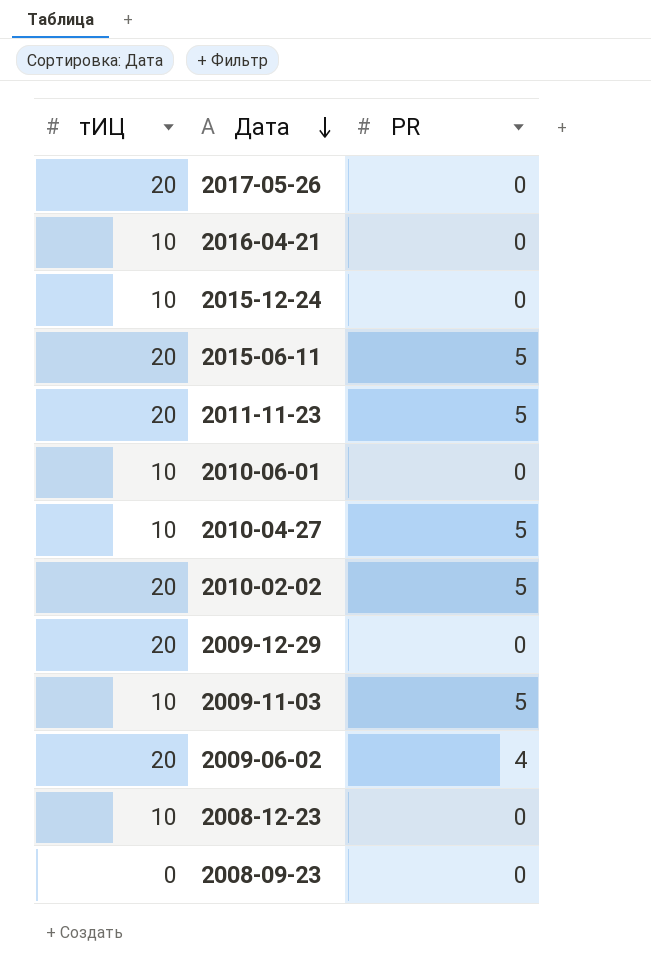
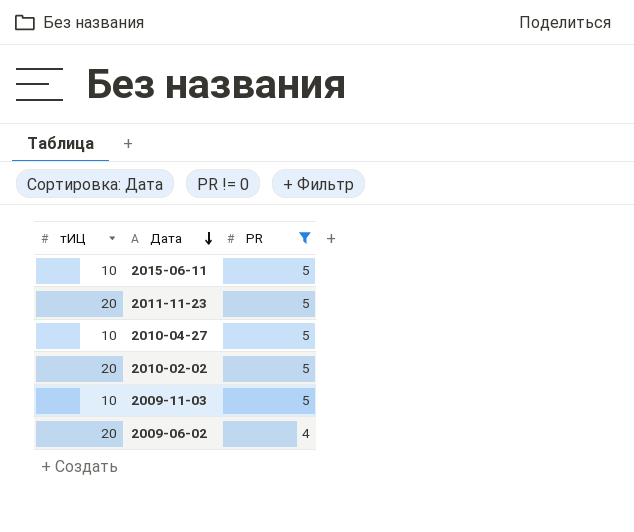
filter: none -> PR != 0
2015-06-11 | тИЦ: 20 -> 10

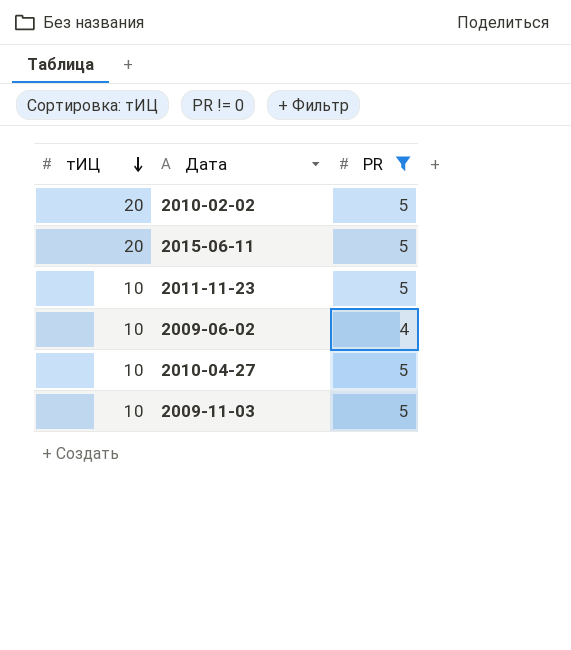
row order: Дата descending -> тИЦ descending
2015-06-11 | тИЦ: 10 -> 20
2011-11-23 | тИЦ: 20 -> 10
2009-06-02 | тИЦ: 20 -> 10

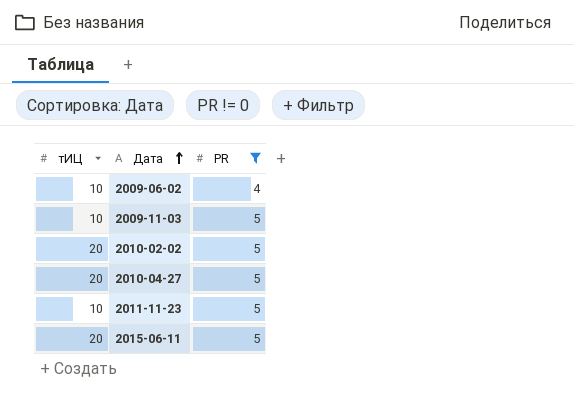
row order: тИЦ descending -> Дата ascending
2010-04-27 | тИЦ: 10 -> 20

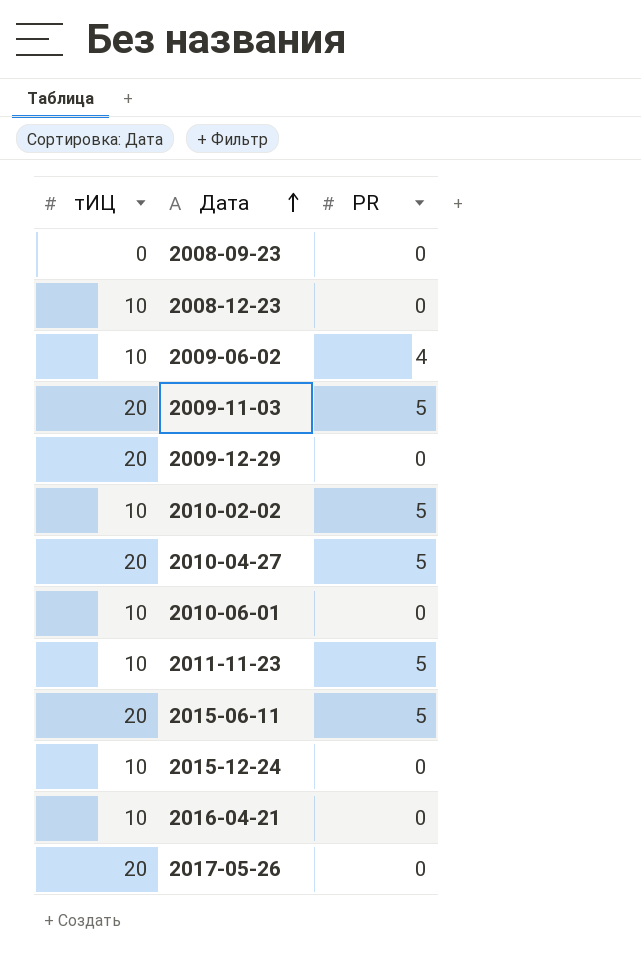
filter: PR != 0 -> none
2009-11-03 | тИЦ: 10 -> 20
2010-02-02 | тИЦ: 20 -> 10

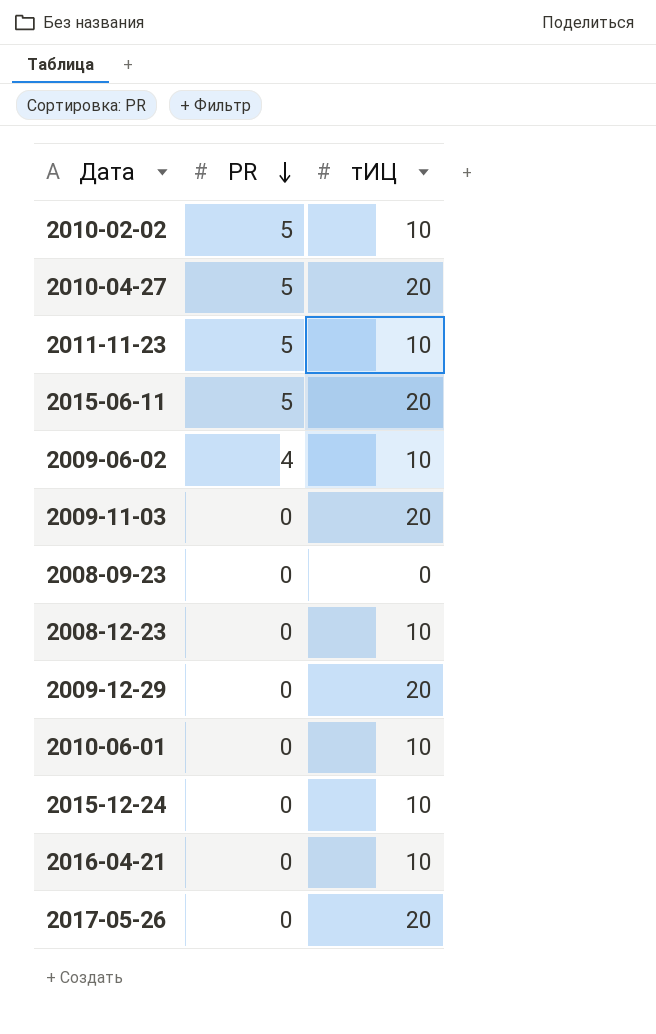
row order: Дата ascending -> PR descending
column тИЦ | position: 1 -> 3
2009-11-03 | PR: 5 -> 0

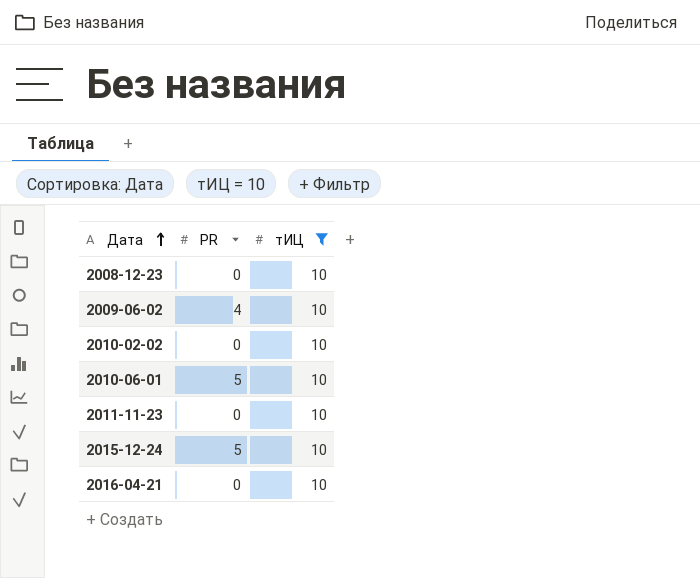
filter: none -> тИЦ = 10
row order: PR descending -> Дата ascending
2010-02-02 | PR: 5 -> 0
2010-06-01 | PR: 0 -> 5
2011-11-23 | PR: 5 -> 0
2015-12-24 | PR: 0 -> 5

